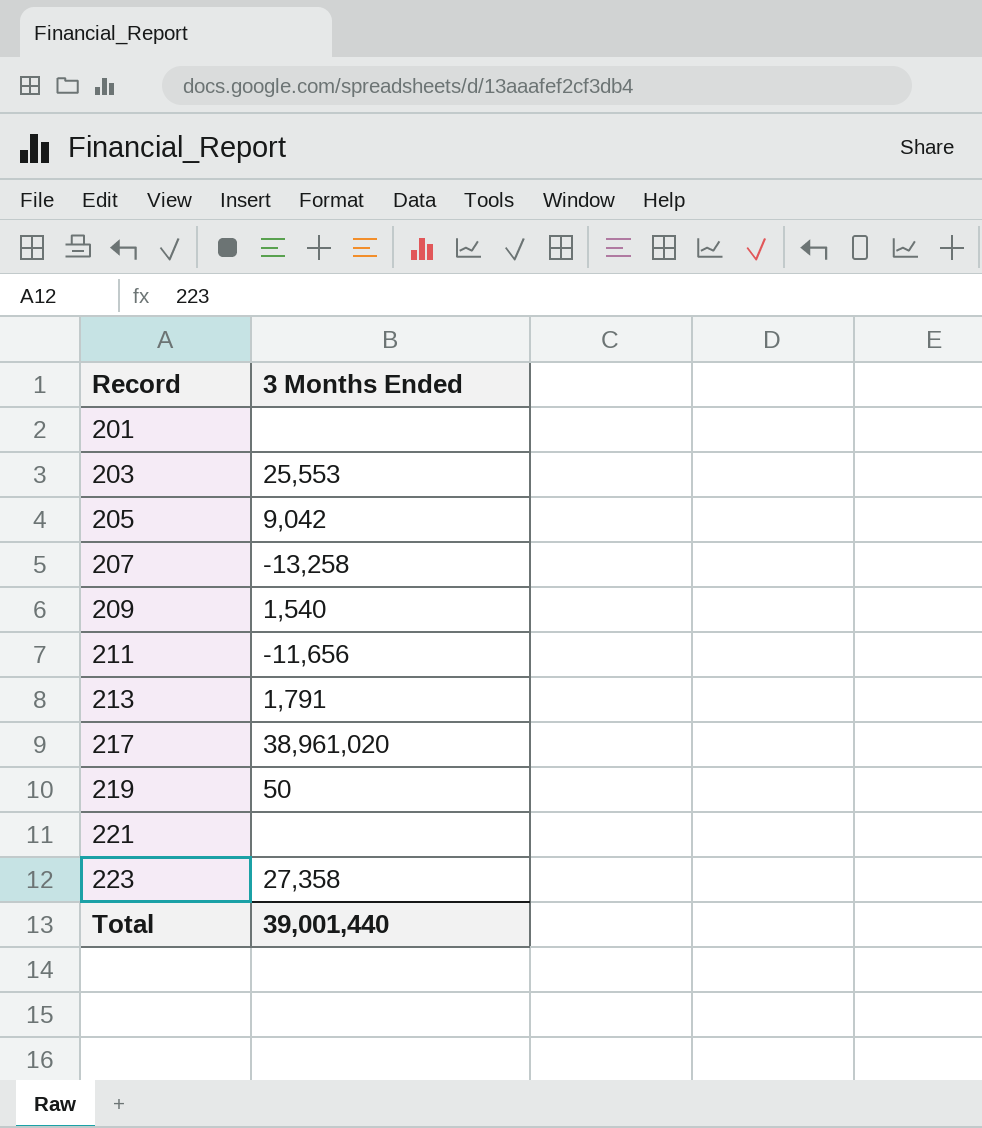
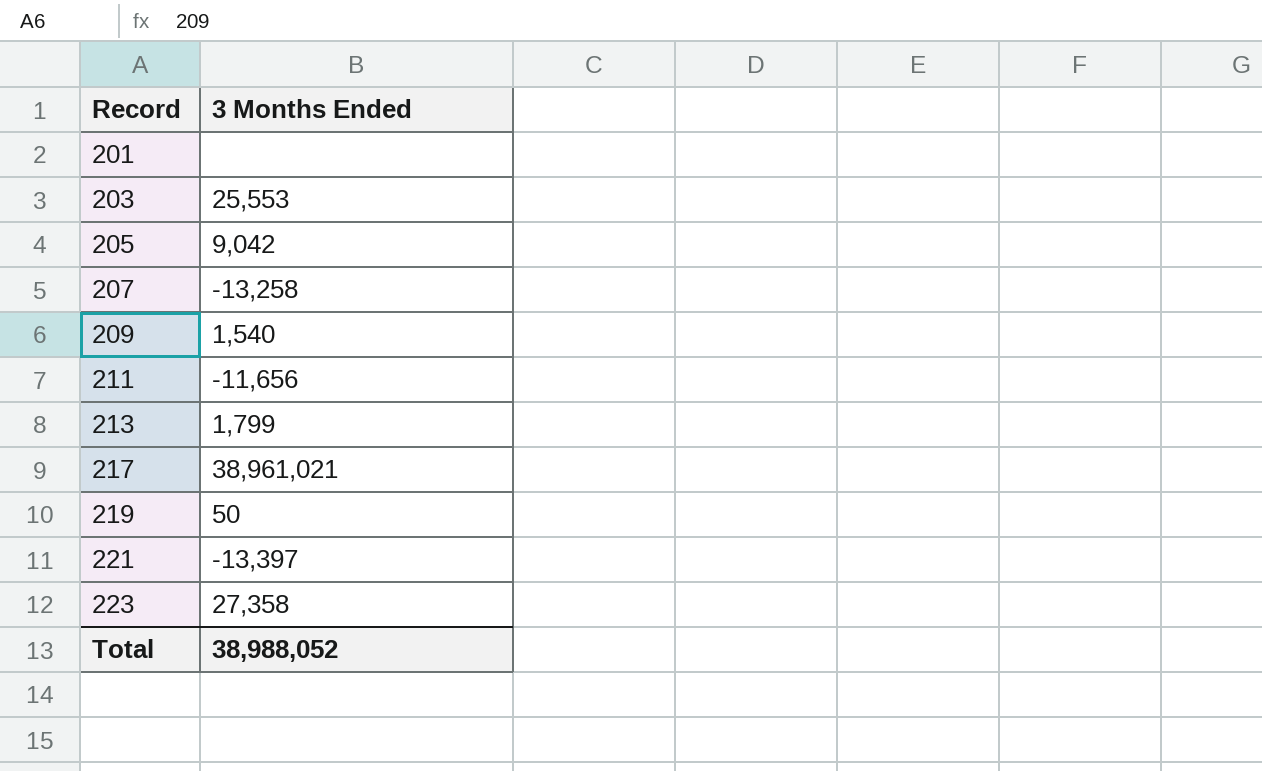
213 | 3 Months Ended: 1,791 -> 1,799
217 | 3 Months Ended: 38,961,020 -> 38,961,021
221 | 3 Months Ended: none -> -13,397
Total | 3 Months Ended: 39,001,440 -> 38,988,052

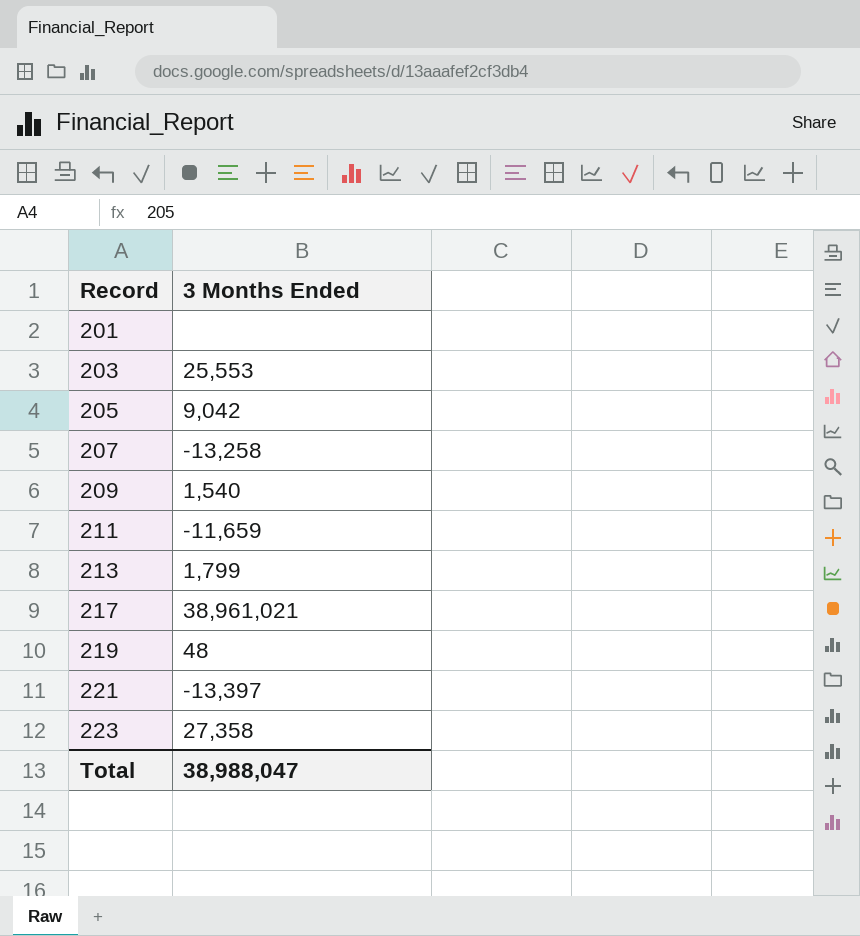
211 | 3 Months Ended: -11,656 -> -11,659
219 | 3 Months Ended: 50 -> 48
Total | 3 Months Ended: 38,988,052 -> 38,988,047

